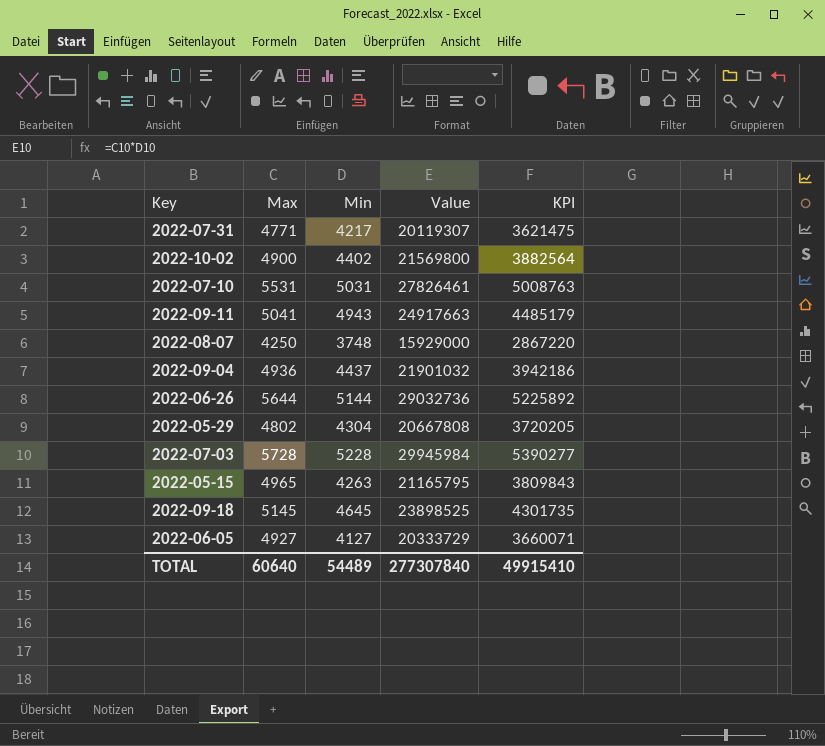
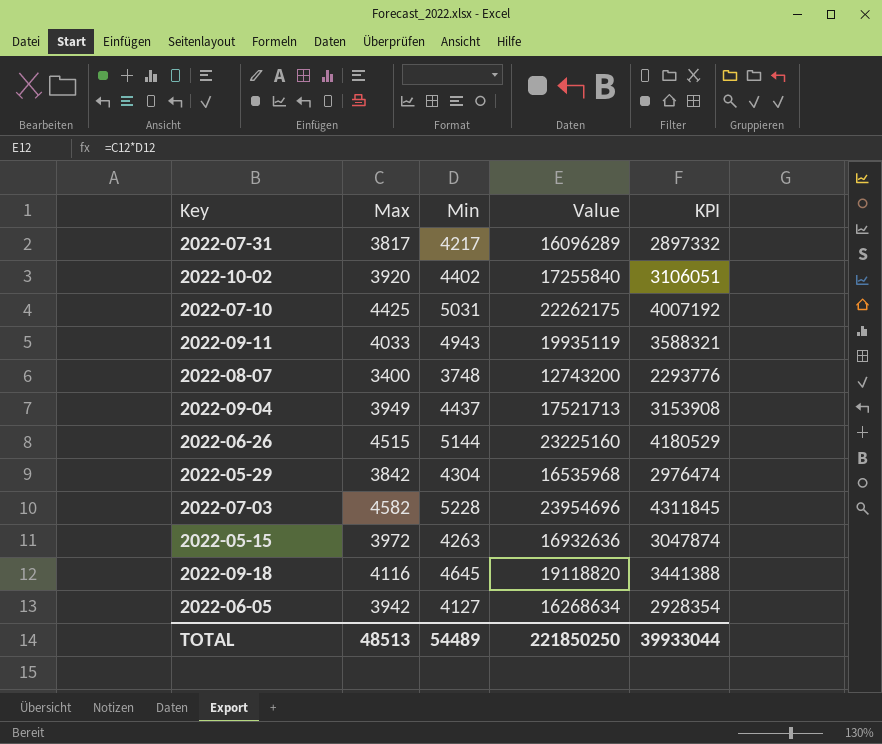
2022-07-31 | Max: 4771 -> 3817
2022-07-31 | Value: 20119307 -> 16096289
2022-07-31 | KPI: 3621475 -> 2897332
2022-10-02 | Max: 4900 -> 3920
2022-10-02 | Value: 21569800 -> 17255840
2022-10-02 | KPI: 3882564 -> 3106051
2022-07-10 | Max: 5531 -> 4425
2022-07-10 | Value: 27826461 -> 22262175
2022-07-10 | KPI: 5008763 -> 4007192
2022-09-11 | Max: 5041 -> 4033
2022-09-11 | Value: 24917663 -> 19935119
2022-09-11 | KPI: 4485179 -> 3588321
2022-08-07 | Max: 4250 -> 3400
2022-08-07 | Value: 15929000 -> 12743200
2022-08-07 | KPI: 2867220 -> 2293776
2022-09-04 | Max: 4936 -> 3949
2022-09-04 | Value: 21901032 -> 17521713
2022-09-04 | KPI: 3942186 -> 3153908
2022-06-26 | Max: 5644 -> 4515
2022-06-26 | Value: 29032736 -> 23225160
2022-06-26 | KPI: 5225892 -> 4180529
2022-05-29 | Max: 4802 -> 3842
2022-05-29 | Value: 20667808 -> 16535968
2022-05-29 | KPI: 3720205 -> 2976474
2022-07-03 | Max: 5728 -> 4582
2022-07-03 | Value: 29945984 -> 23954696
2022-07-03 | KPI: 5390277 -> 4311845
2022-05-15 | Max: 4965 -> 3972
2022-05-15 | Value: 21165795 -> 16932636
2022-05-15 | KPI: 3809843 -> 3047874
2022-09-18 | Max: 5145 -> 4116
2022-09-18 | Value: 23898525 -> 19118820
2022-09-18 | KPI: 4301735 -> 3441388
2022-06-05 | Max: 4927 -> 3942
2022-06-05 | Value: 20333729 -> 16268634
2022-06-05 | KPI: 3660071 -> 2928354
TOTAL | Max: 60640 -> 48513
TOTAL | Value: 277307840 -> 221850250
TOTAL | KPI: 49915410 -> 39933044

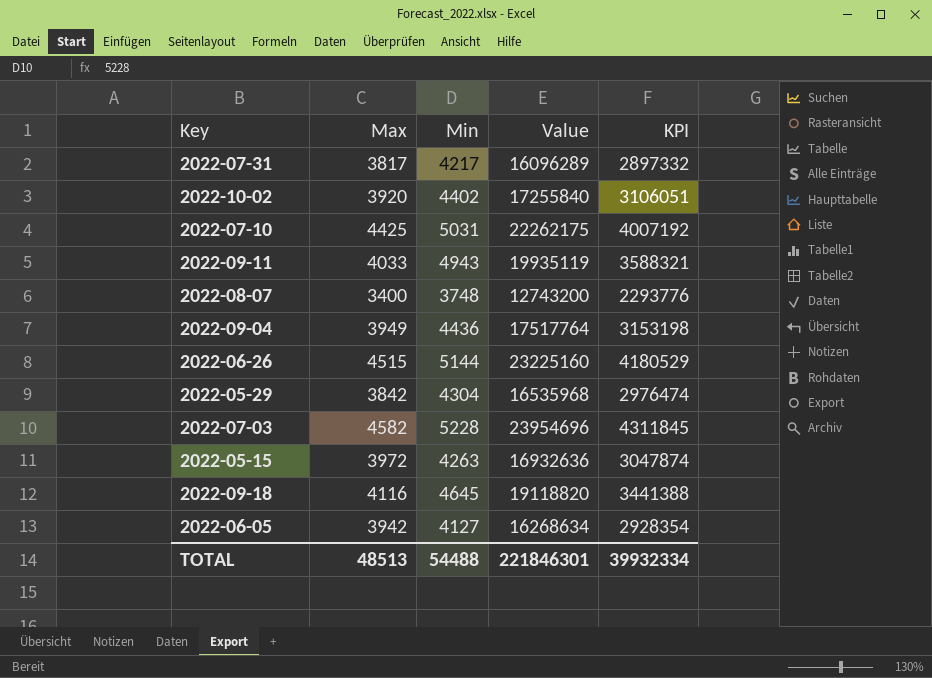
2022-09-04 | Min: 4437 -> 4436
2022-09-04 | Value: 17521713 -> 17517764
2022-09-04 | KPI: 3153908 -> 3153198
TOTAL | Min: 54489 -> 54488
TOTAL | Value: 221850250 -> 221846301
TOTAL | KPI: 39933044 -> 39932334

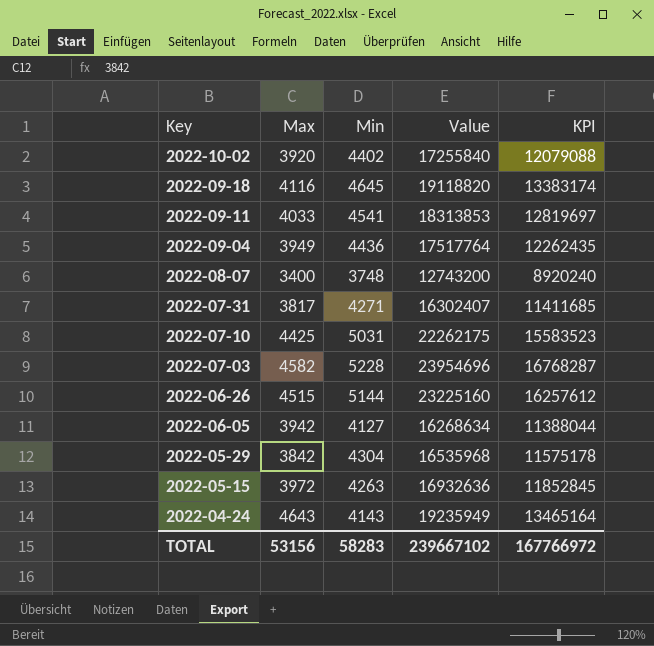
row order: none -> Key descending
column KPI | formula: [Value] * 0.18 -> [Value] * 0.7
2022-09-11 | Min: 4943 -> 4541
2022-09-11 | Value: 19935119 -> 18313853
2022-07-31 | Min: 4217 -> 4271
2022-07-31 | Value: 16096289 -> 16302407
row 2022-04-24: none -> 4643 | 4143 | 19235949 | 13465164
TOTAL | Max: 48513 -> 53156
TOTAL | Min: 54488 -> 58283
TOTAL | Value: 221846301 -> 239667102
TOTAL | KPI: 39932334 -> 167766972

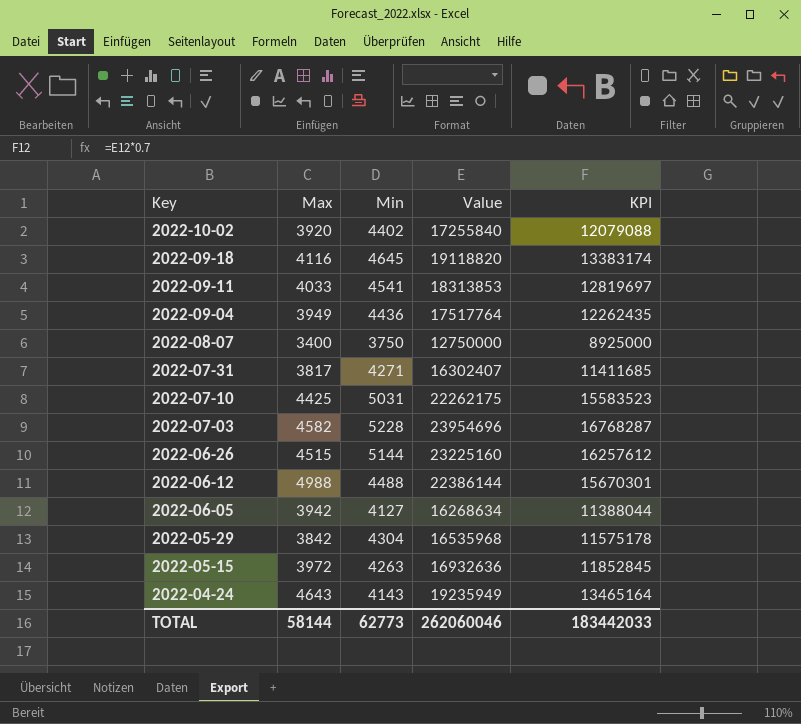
2022-08-07 | Min: 3748 -> 3750
2022-08-07 | Value: 12743200 -> 12750000
2022-08-07 | KPI: 8920240 -> 8925000
row 2022-06-12: none -> 4988 | 4488 | 22386144 | 15670301
TOTAL | Max: 53156 -> 58144
TOTAL | Min: 58283 -> 62773
TOTAL | Value: 239667102 -> 262060046
TOTAL | KPI: 167766972 -> 183442033

